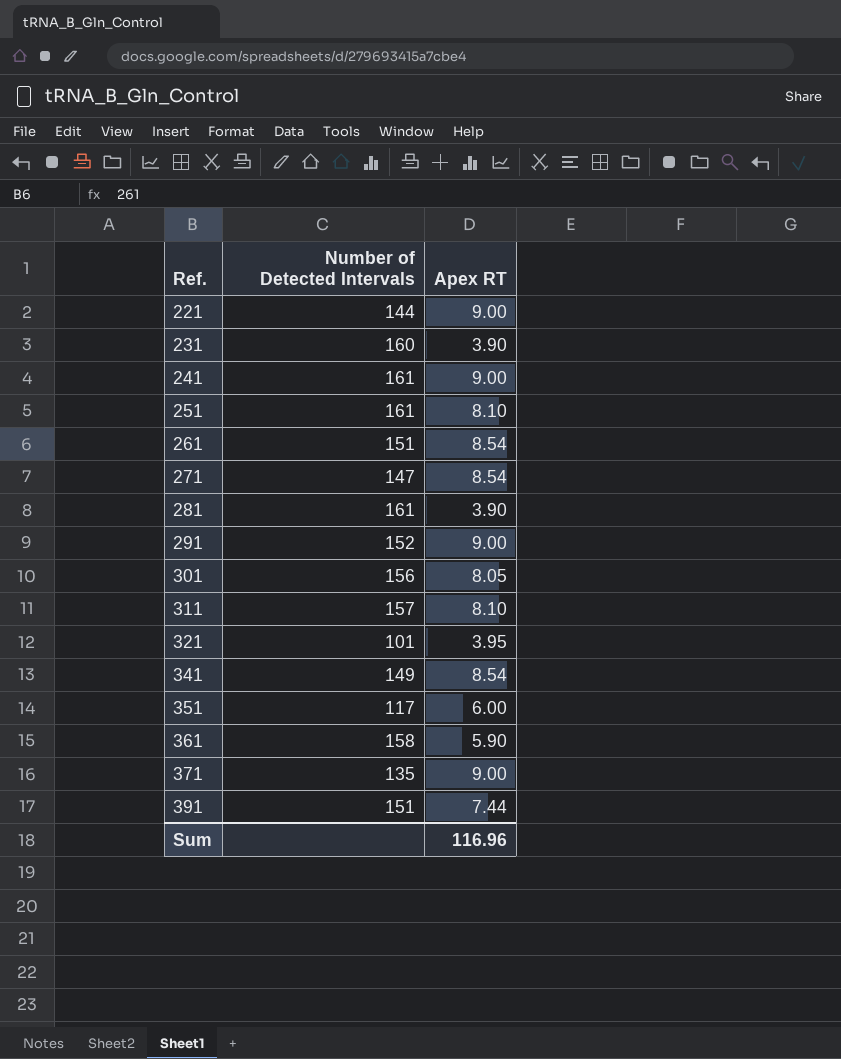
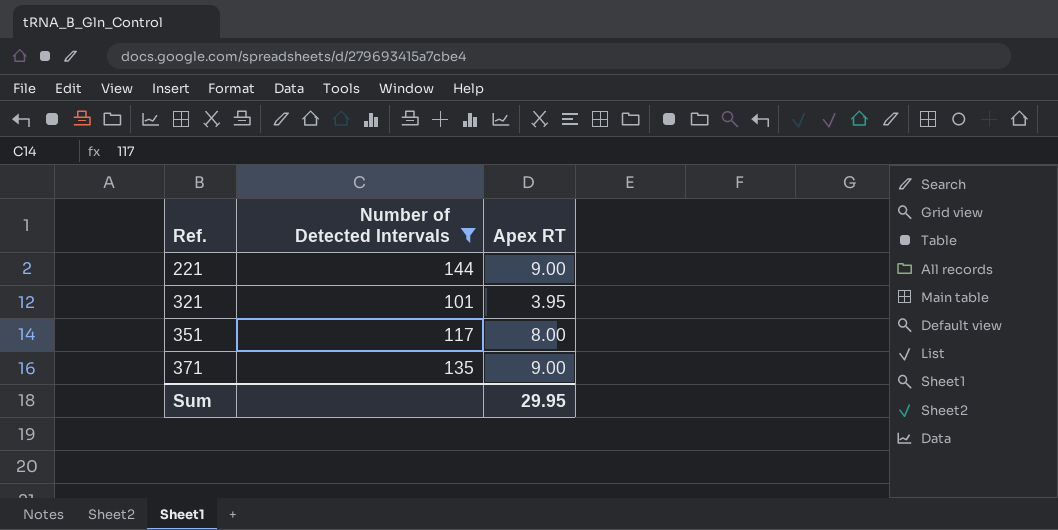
filter: none -> Number of Detected Intervals <= 144
351 | Apex RT: 6.00 -> 8.00
Sum | Apex RT: 116.96 -> 29.95

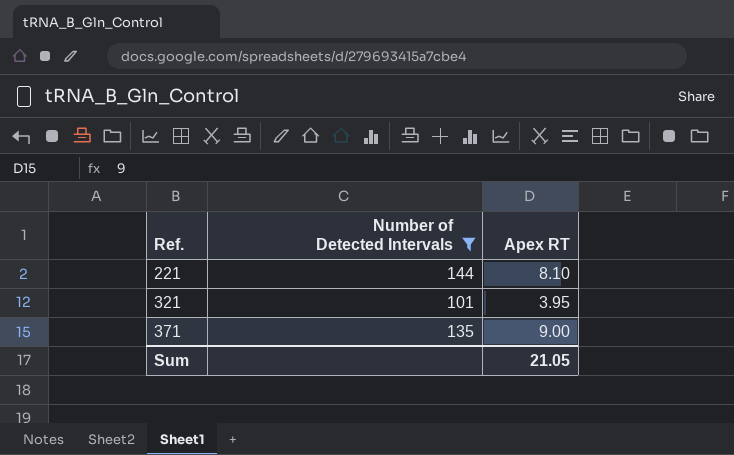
row 351: 117 | 8.00 -> none
221 | Apex RT: 9.00 -> 8.10
Sum | Apex RT: 29.95 -> 21.05

